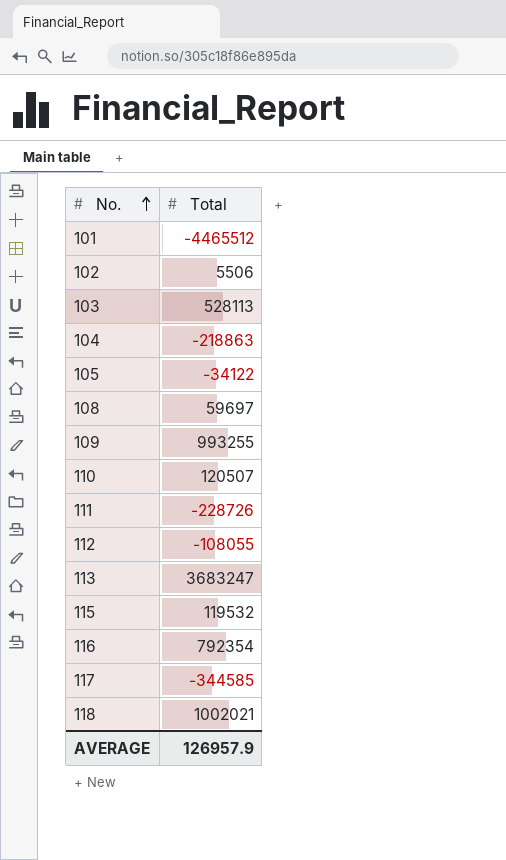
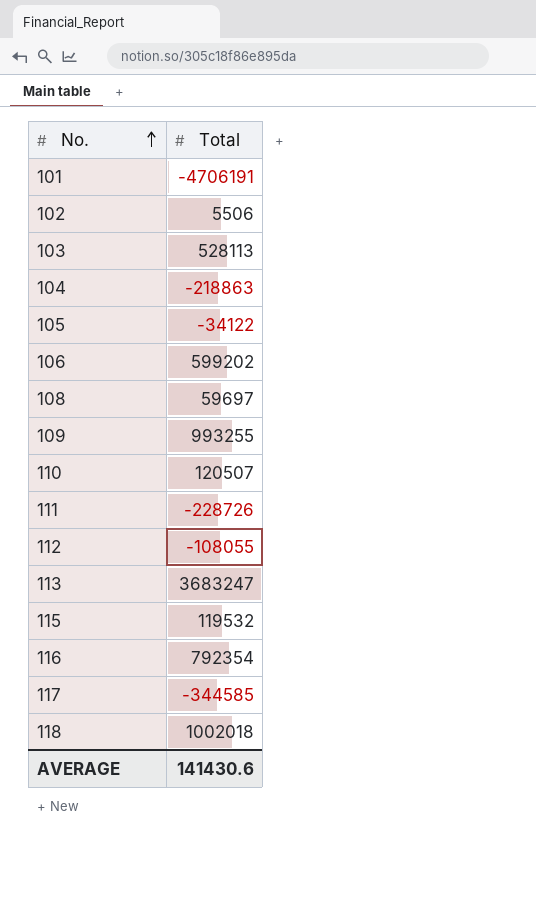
101 | Total: -4465512 -> -4706191
row 106: none -> 599202
118 | Total: 1002021 -> 1002018
AVERAGE | Total: 126957.9 -> 141430.6

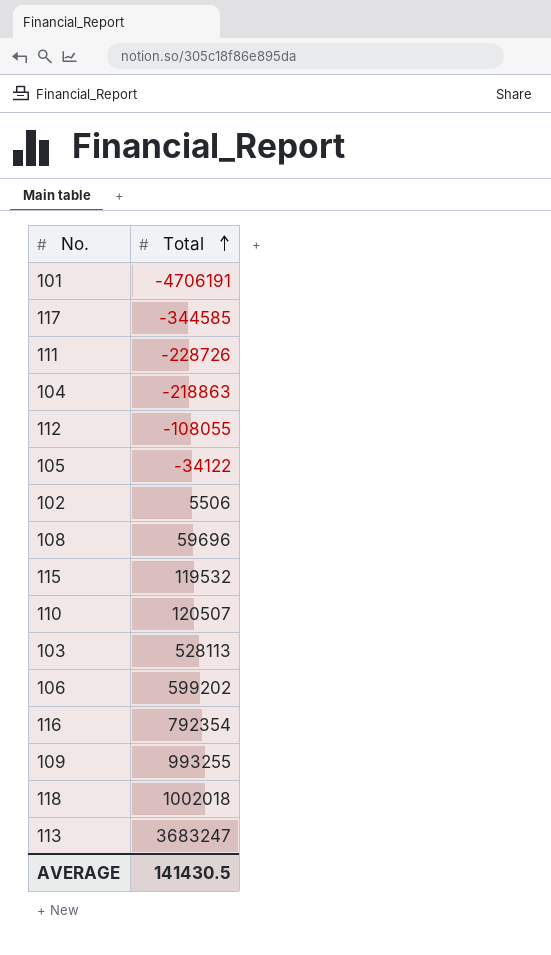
row order: No. ascending -> Total ascending
108 | Total: 59697 -> 59696
AVERAGE | Total: 141430.6 -> 141430.5

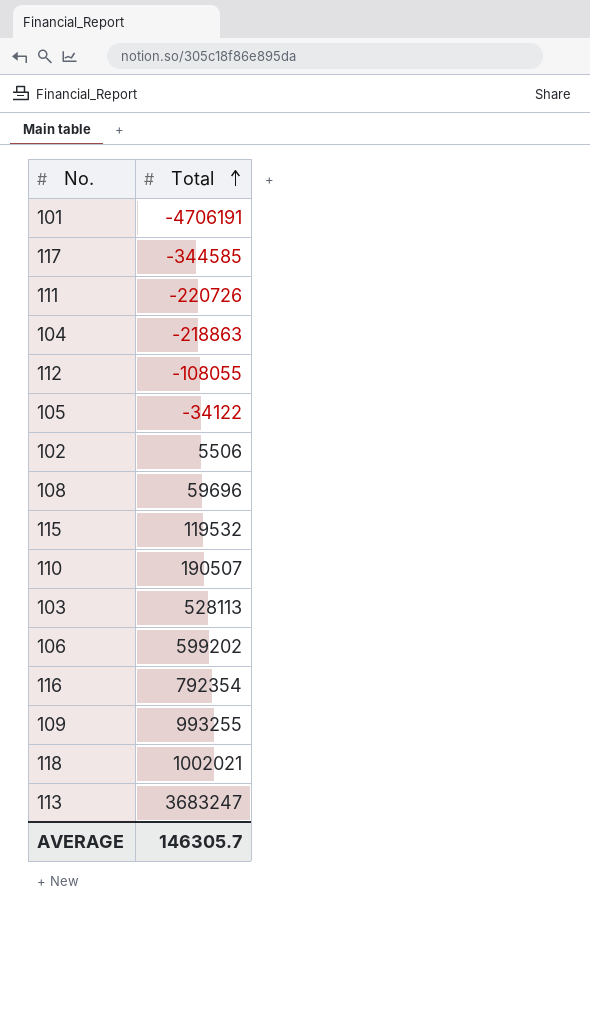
111 | Total: -228726 -> -220726
110 | Total: 120507 -> 190507
118 | Total: 1002018 -> 1002021
AVERAGE | Total: 141430.5 -> 146305.7

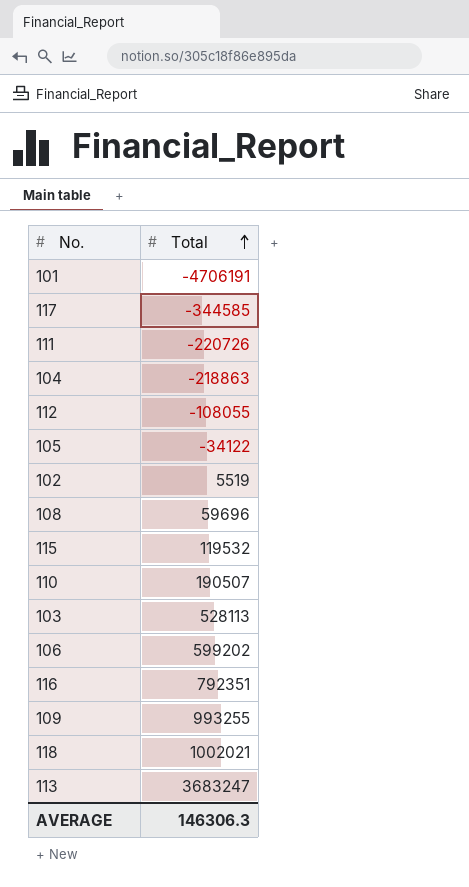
102 | Total: 5506 -> 5519
116 | Total: 792354 -> 792351
AVERAGE | Total: 146305.7 -> 146306.3

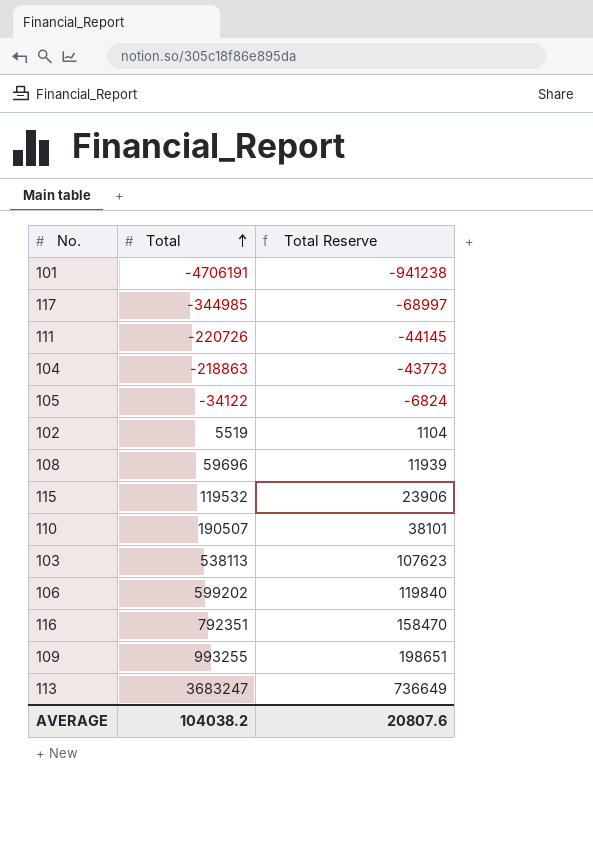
column Total Reserve | formula: none -> [Total] * 0.2
row 112: -108055 -> none
row 118: 1002021 -> none
117 | Total: -344585 -> -344985
103 | Total: 528113 -> 538113
AVERAGE | Total: 146306.3 -> 104038.2

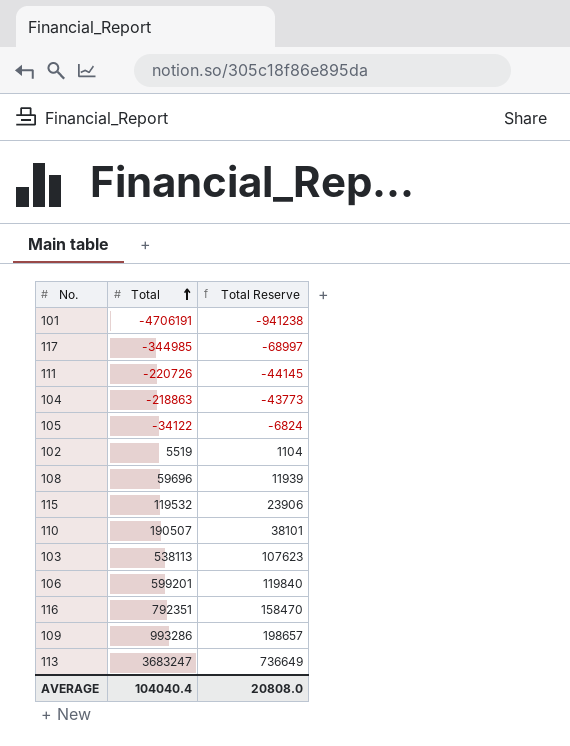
106 | Total: 599202 -> 599201
109 | Total: 993255 -> 993286
109 | Total Reserve: 198651 -> 198657
AVERAGE | Total: 104038.2 -> 104040.4
AVERAGE | Total Reserve: 20807.6 -> 20808.0

